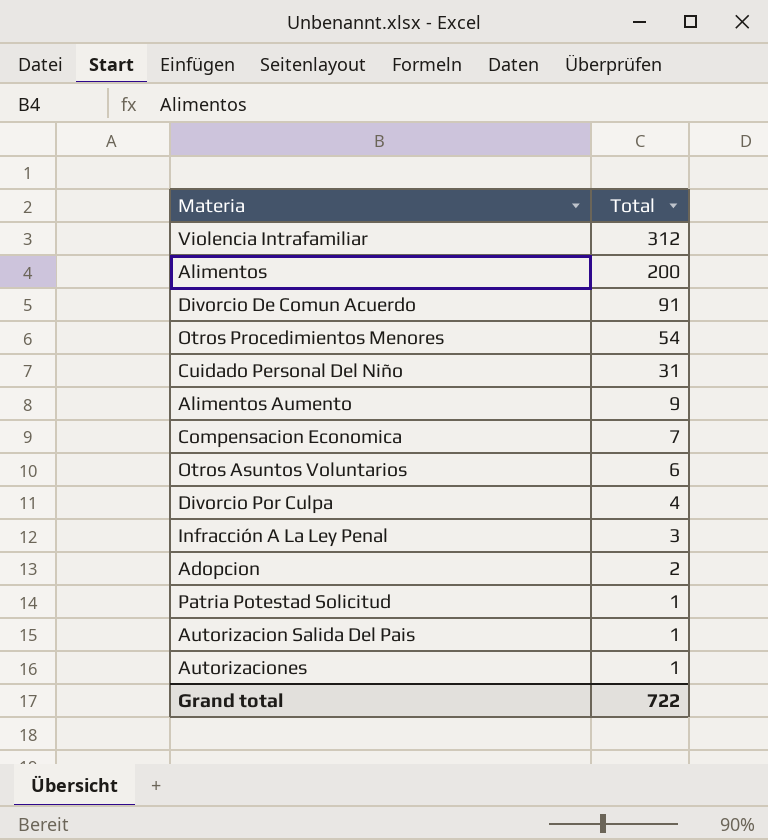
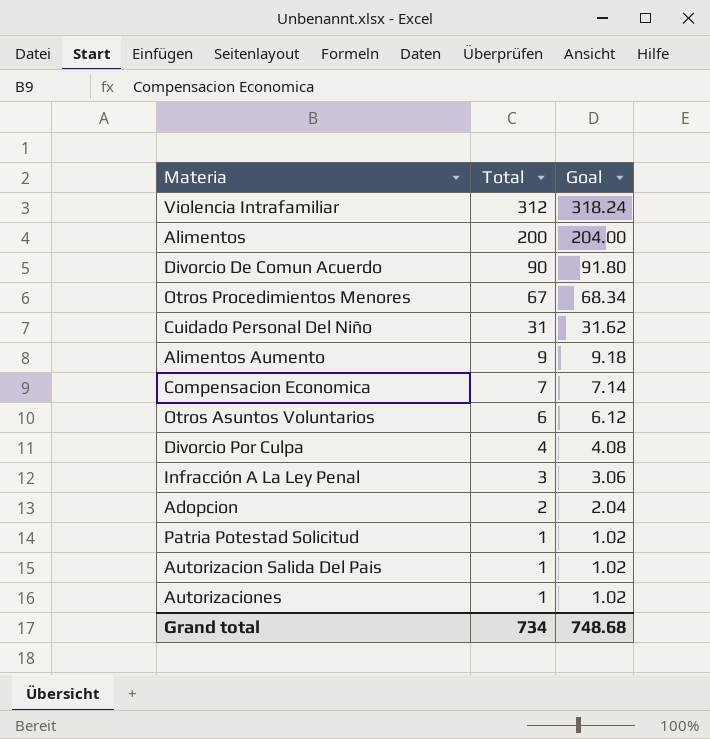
column Goal | formula: none -> [Total] * 1.02
Divorcio De Comun Acuerdo | Total: 91 -> 90
Otros Procedimientos Menores | Total: 54 -> 67
Grand total | Total: 722 -> 734

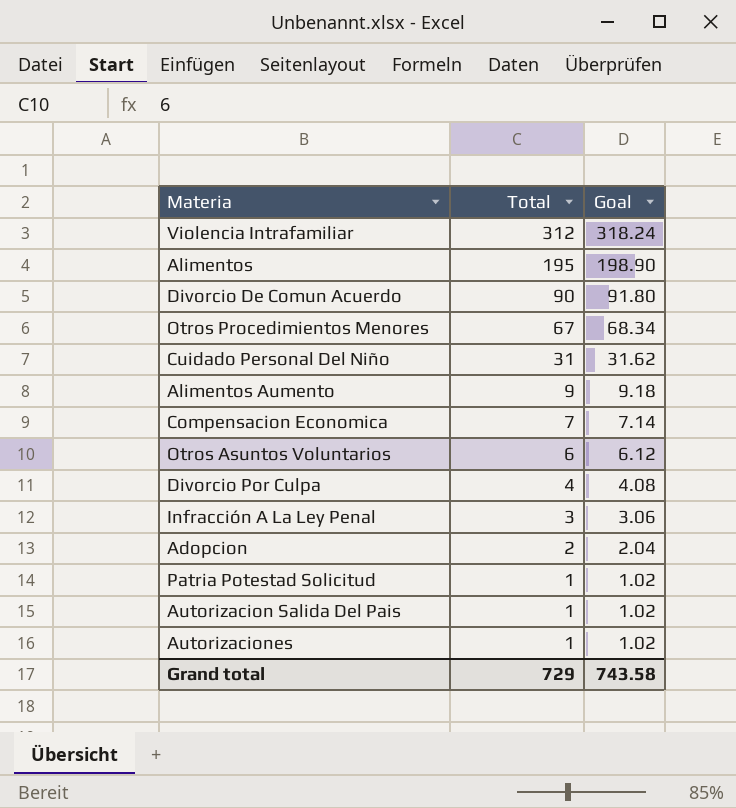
Alimentos | Total: 200 -> 195
Alimentos | Goal: 204.00 -> 198.90
Grand total | Total: 734 -> 729
Grand total | Goal: 748.68 -> 743.58

